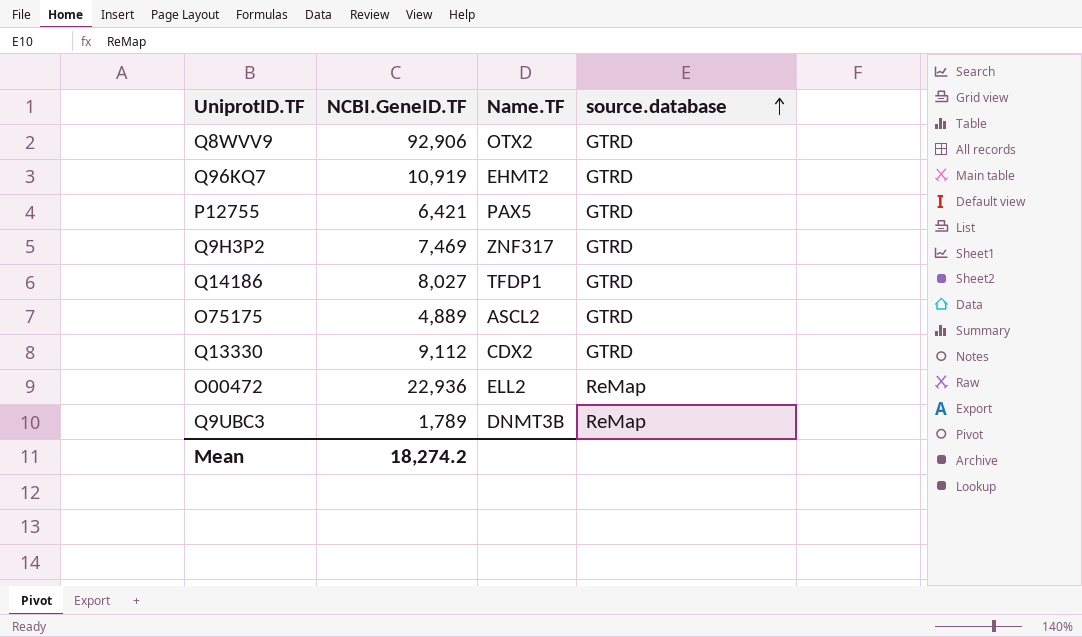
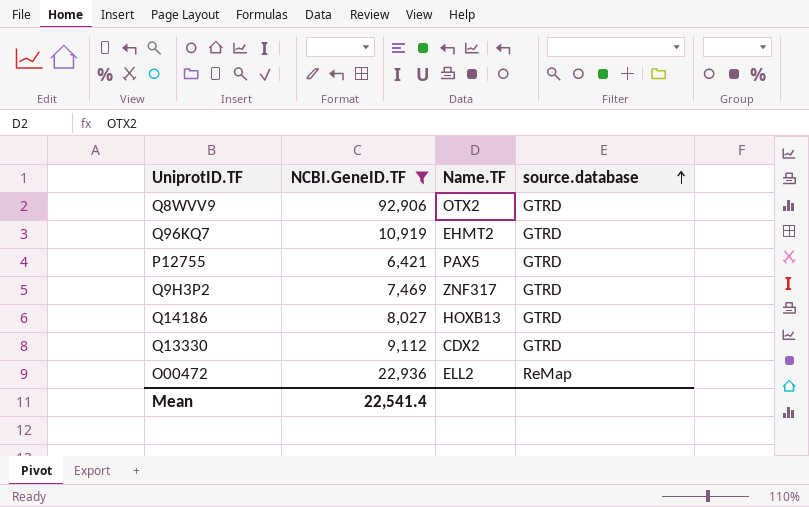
filter: none -> NCBI.GeneID.TF >= 6,421
Q14186 | Name.TF: TFDP1 -> HOXB13
Mean | NCBI.GeneID.TF: 18,274.2 -> 22,541.4

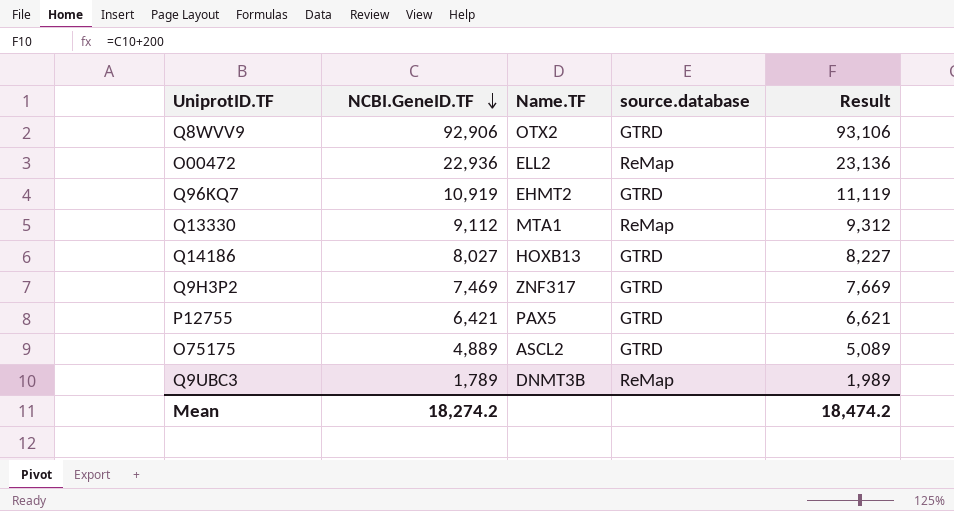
filter: NCBI.GeneID.TF >= 6,421 -> none
row order: source.database ascending -> NCBI.GeneID.TF descending
column Result | formula: none -> [NCBI.GeneID.TF] + 200
Q13330 | Name.TF: CDX2 -> MTA1
Q13330 | source.database: GTRD -> ReMap
Mean | NCBI.GeneID.TF: 22,541.4 -> 18,274.2

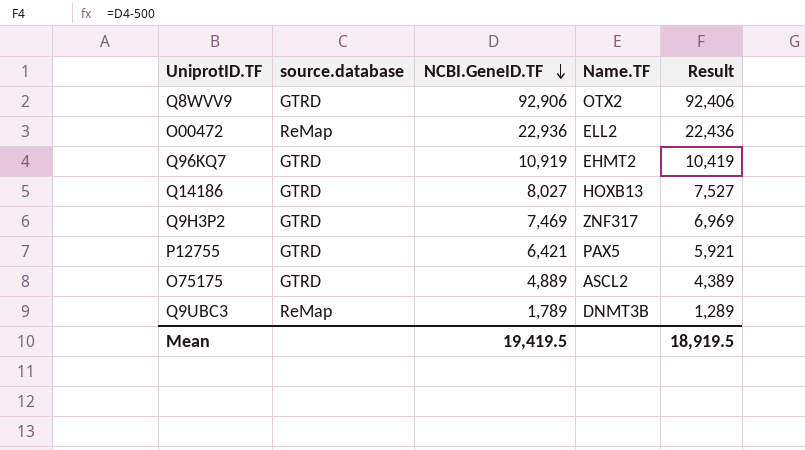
column source.database | position: 4 -> 2
column Result | formula: [NCBI.GeneID.TF] + 200 -> [NCBI.GeneID.TF] - 500
row Q13330: 9,112 | MTA1 | ReMap | 9,312 -> none
Mean | NCBI.GeneID.TF: 18,274.2 -> 19,419.5
Mean | Result: 18,474.2 -> 18,919.5

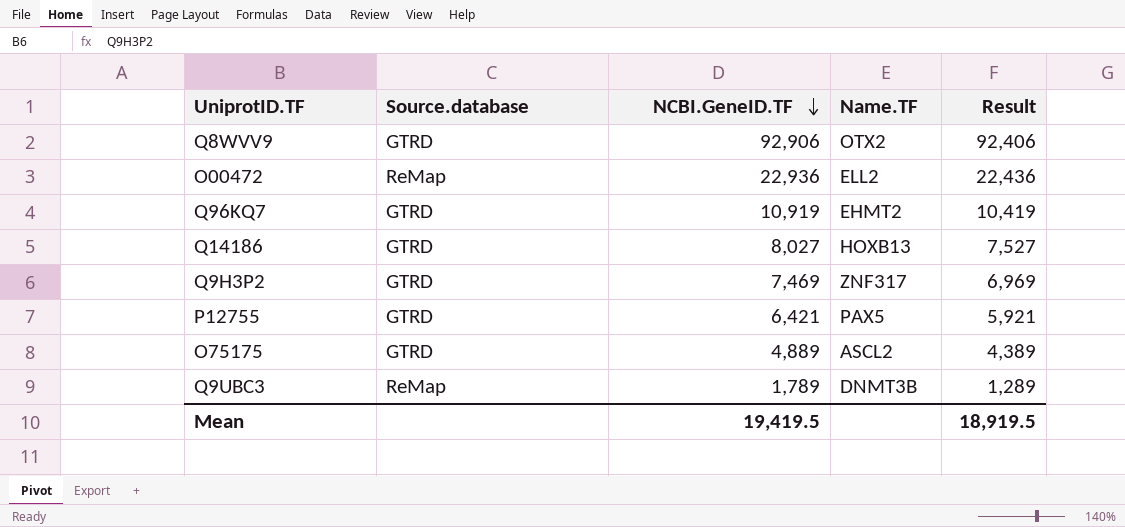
column name: source.database -> Source.database

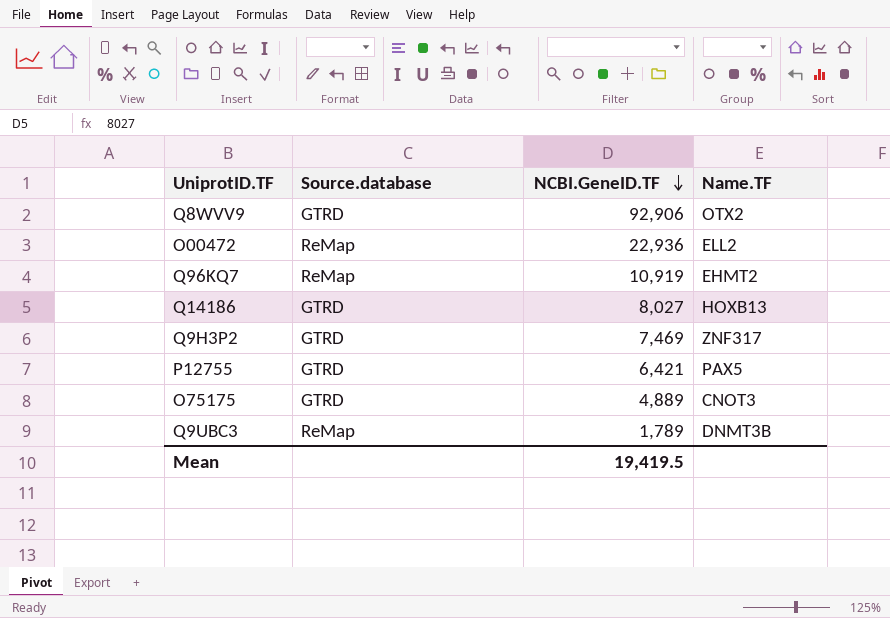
column Result | formula: [NCBI.GeneID.TF] - 500 -> none
Q96KQ7 | Source.database: GTRD -> ReMap
O75175 | Name.TF: ASCL2 -> CNOT3

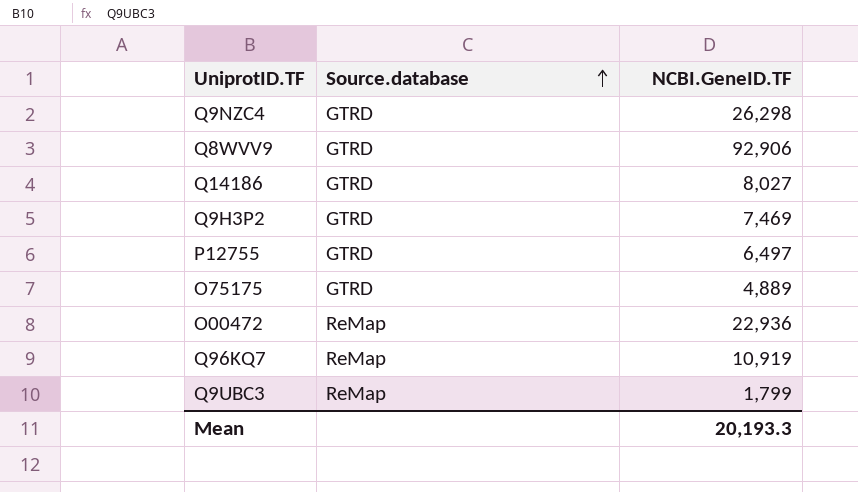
row order: NCBI.GeneID.TF descending -> Source.database ascending
column Name.TF | position: 4 -> none
row Q9NZC4: none -> GTRD | 26,298
P12755 | NCBI.GeneID.TF: 6,421 -> 6,497
Q9UBC3 | NCBI.GeneID.TF: 1,789 -> 1,799
Mean | NCBI.GeneID.TF: 19,419.5 -> 20,193.3

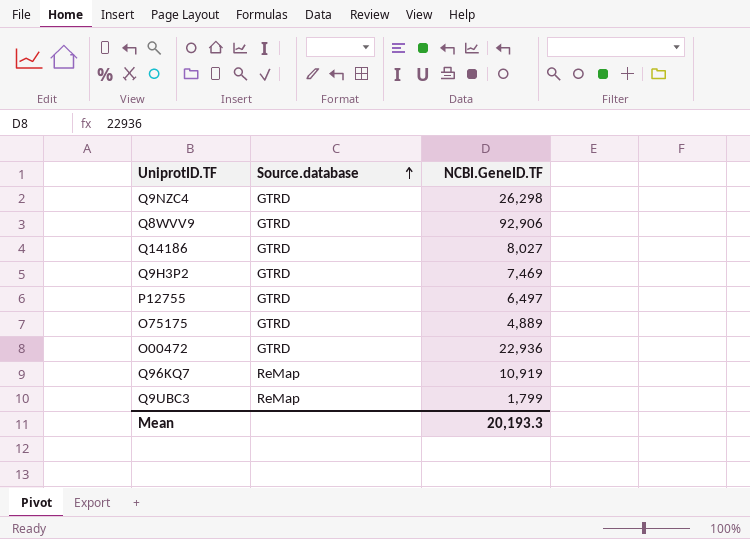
O00472 | Source.database: ReMap -> GTRD

